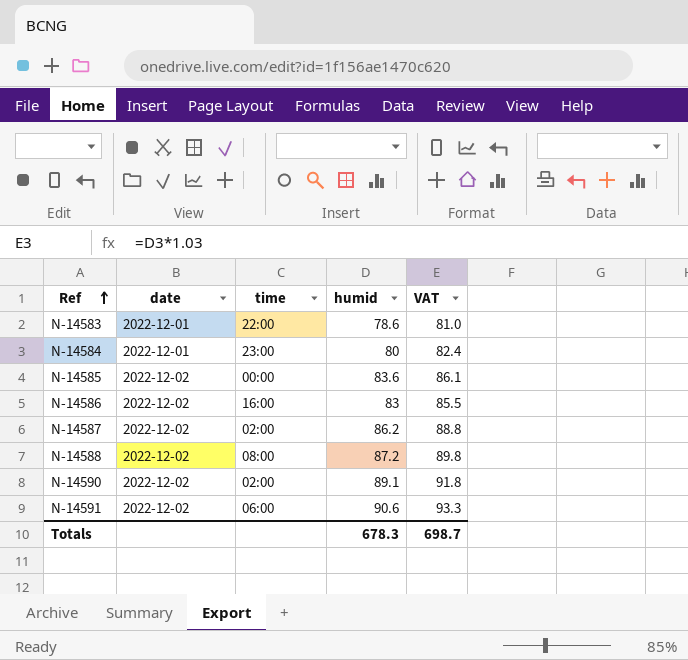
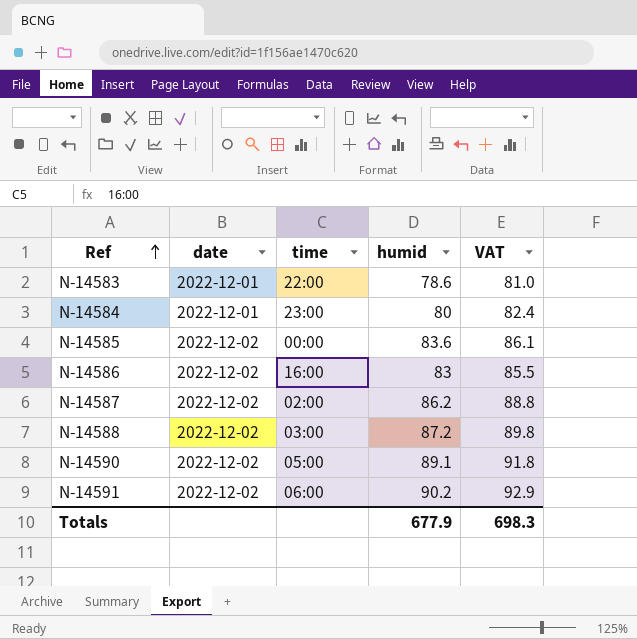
N-14588 | time: 08:00 -> 03:00
N-14590 | time: 02:00 -> 05:00
N-14591 | humid: 90.6 -> 90.2
N-14591 | VAT: 93.3 -> 92.9
Totals | humid: 678.3 -> 677.9
Totals | VAT: 698.7 -> 698.3

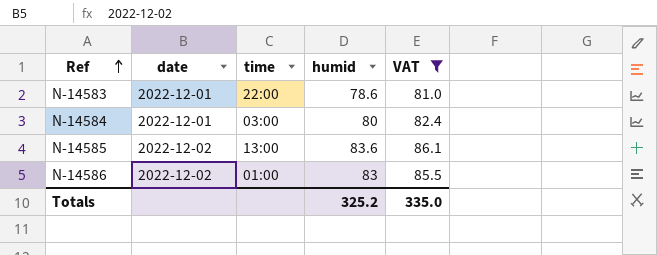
filter: none -> VAT <= 86.1
N-14584 | time: 23:00 -> 03:00
N-14585 | time: 00:00 -> 13:00
N-14586 | time: 16:00 -> 01:00
Totals | humid: 677.9 -> 325.2
Totals | VAT: 698.3 -> 335.0

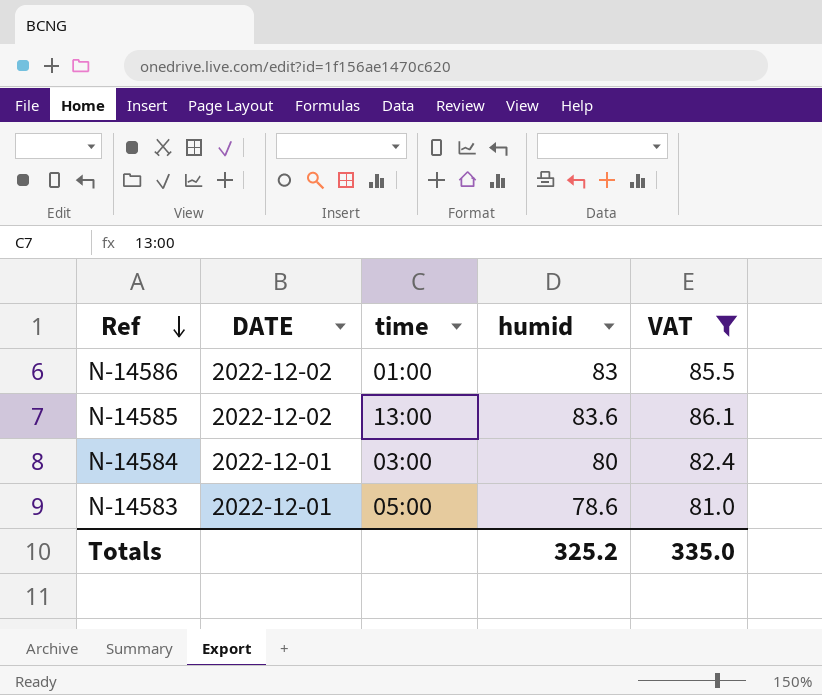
row order: Ref ascending -> Ref descending
column name: date -> DATE
N-14583 | time: 22:00 -> 05:00

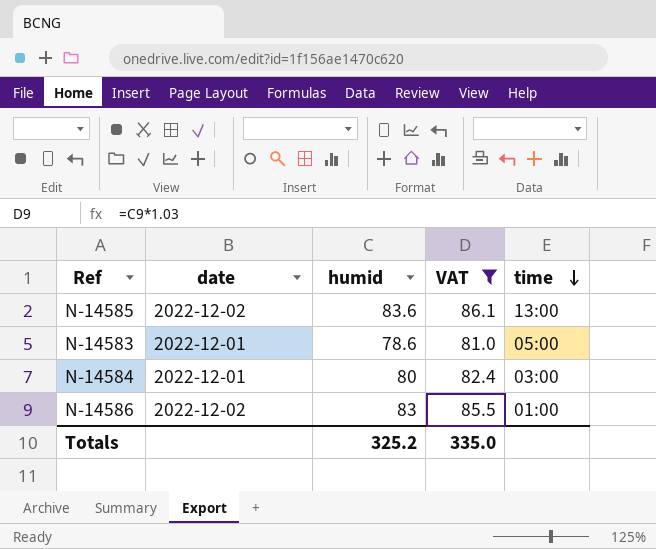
row order: Ref descending -> time descending
column name: DATE -> date
column time | position: 3 -> 5

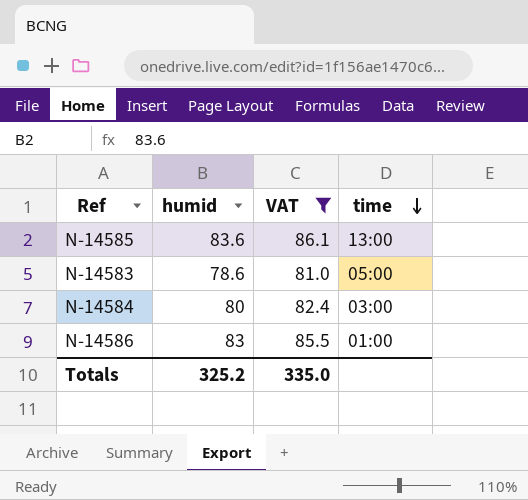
column date | position: 2 -> none

